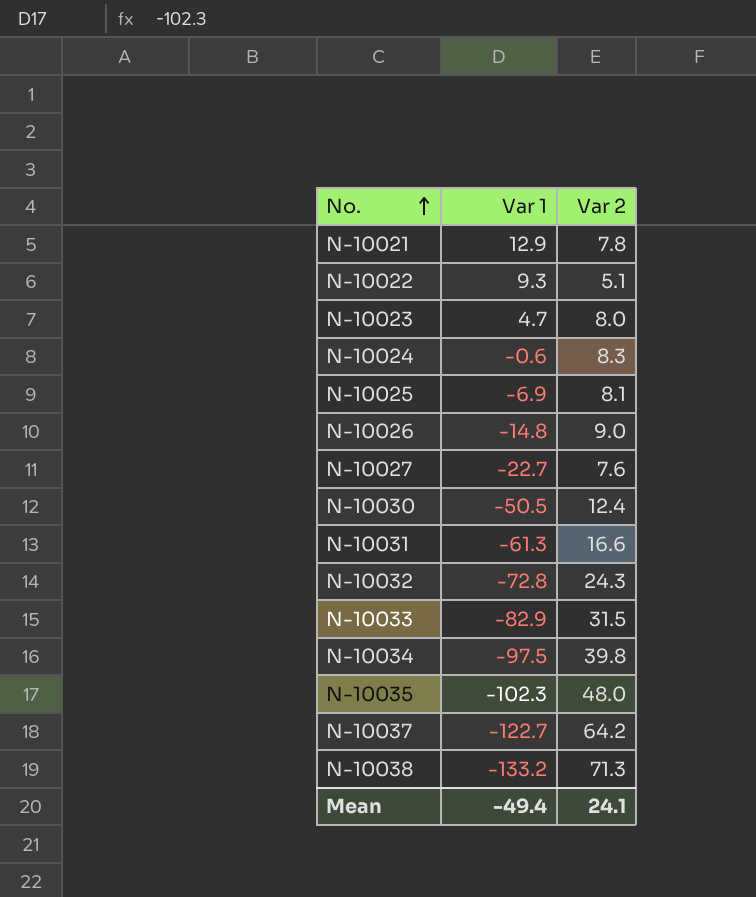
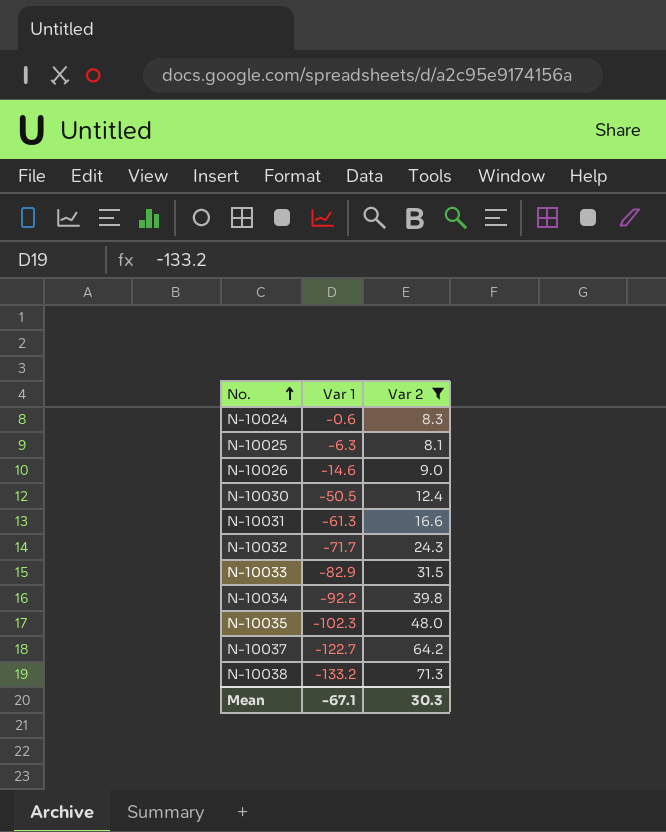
filter: none -> Var 2 >= 8.1
N-10025 | Var 1: -6.9 -> -6.3
N-10026 | Var 1: -14.8 -> -14.6
N-10032 | Var 1: -72.8 -> -71.7
N-10034 | Var 1: -97.5 -> -92.2
Mean | Var 1: -49.4 -> -67.1
Mean | Var 2: 24.1 -> 30.3

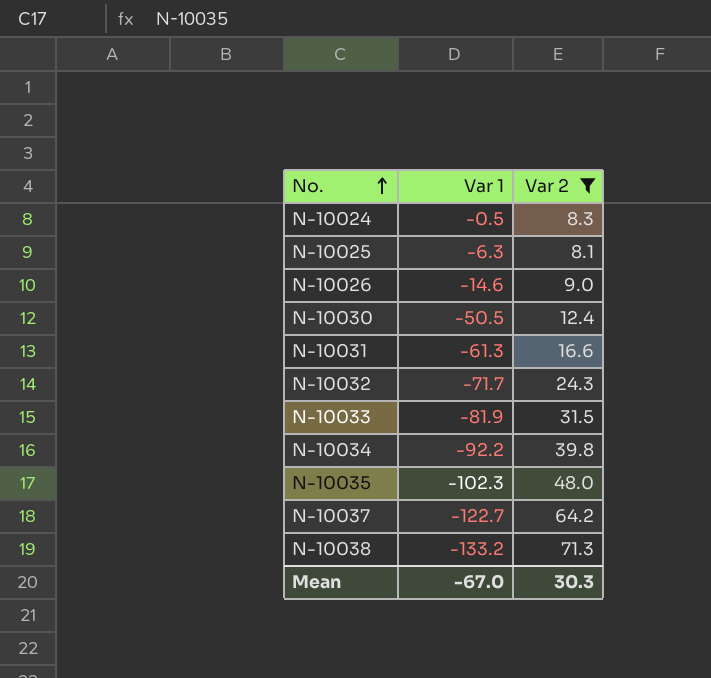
N-10024 | Var 1: -0.6 -> -0.5
N-10033 | Var 1: -82.9 -> -81.9
Mean | Var 1: -67.1 -> -67.0

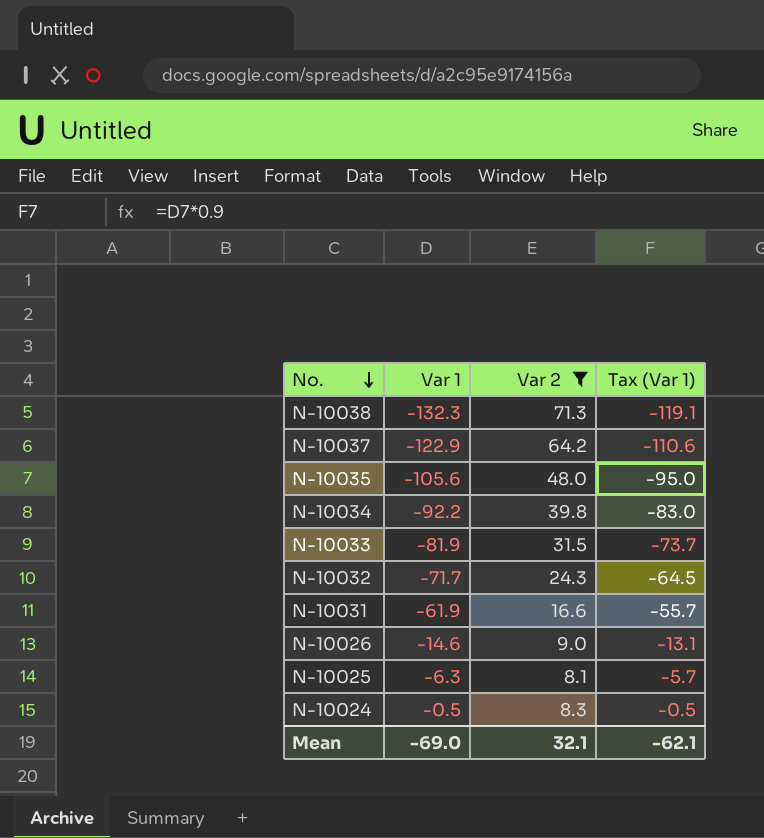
row order: No. ascending -> No. descending
column Tax (Var 1) | formula: none -> [Var 1] * 0.9
row N-10030: -50.5 | 12.4 -> none
N-10038 | Var 1: -133.2 -> -132.3
N-10037 | Var 1: -122.7 -> -122.9
N-10035 | Var 1: -102.3 -> -105.6
N-10031 | Var 1: -61.3 -> -61.9
Mean | Var 1: -67.0 -> -69.0
Mean | Var 2: 30.3 -> 32.1

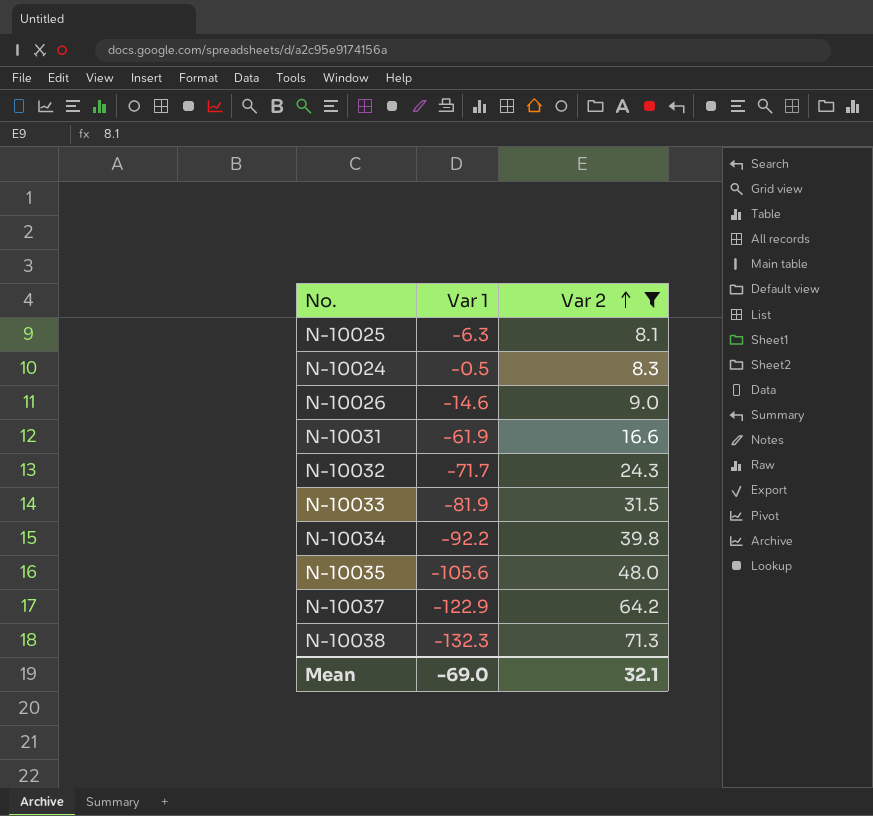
row order: No. descending -> Var 2 ascending
column Tax (Var 1) | formula: [Var 1] * 0.9 -> none

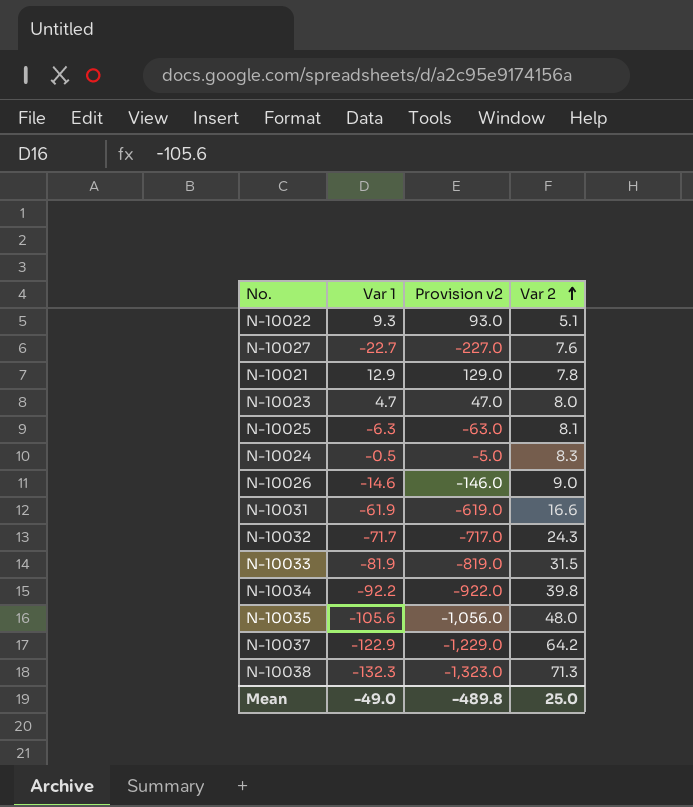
filter: Var 2 >= 8.1 -> none
column Provision v2 | formula: none -> [Var 1] * 10
Mean | Var 1: -69.0 -> -49.0
Mean | Var 2: 32.1 -> 25.0

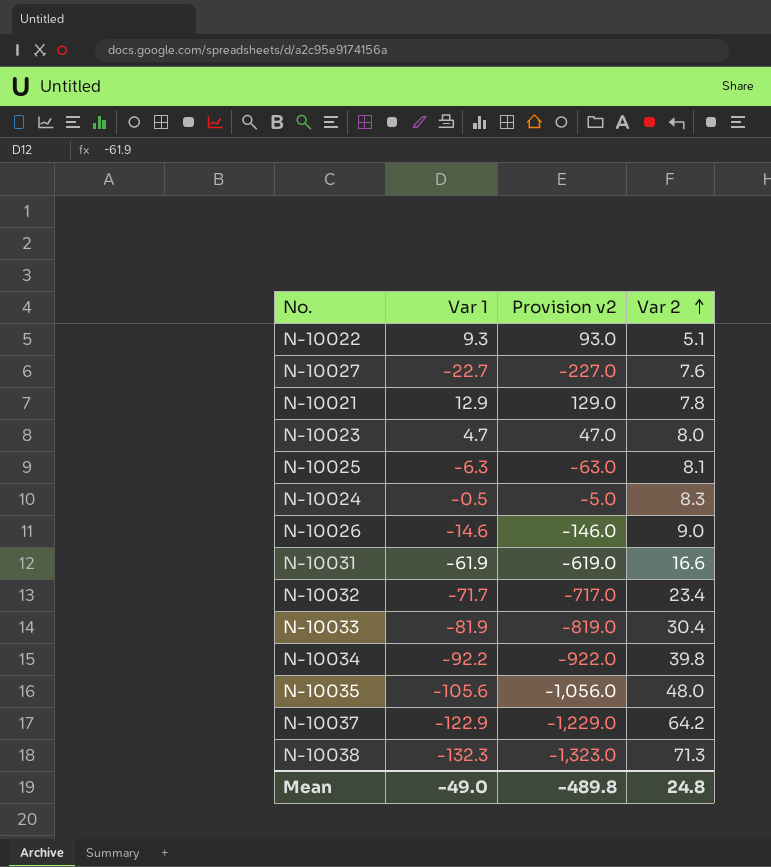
N-10032 | Var 2: 24.3 -> 23.4
N-10033 | Var 2: 31.5 -> 30.4
Mean | Var 2: 25.0 -> 24.8

